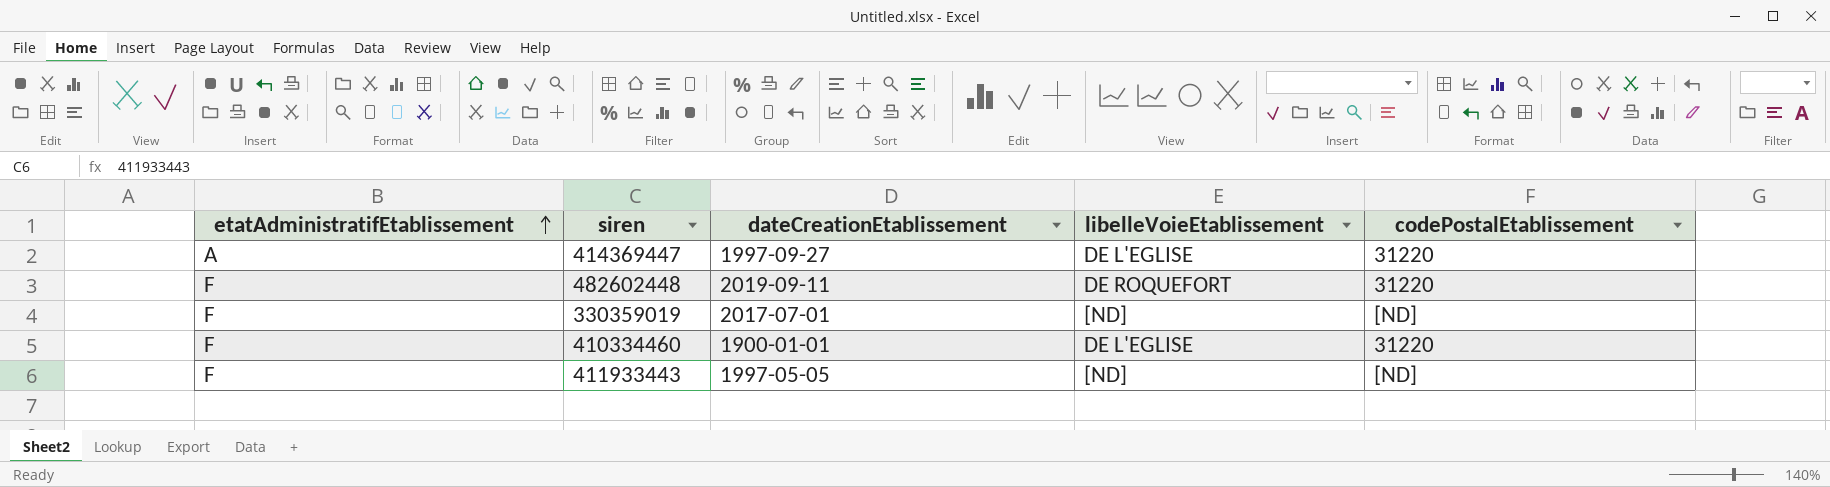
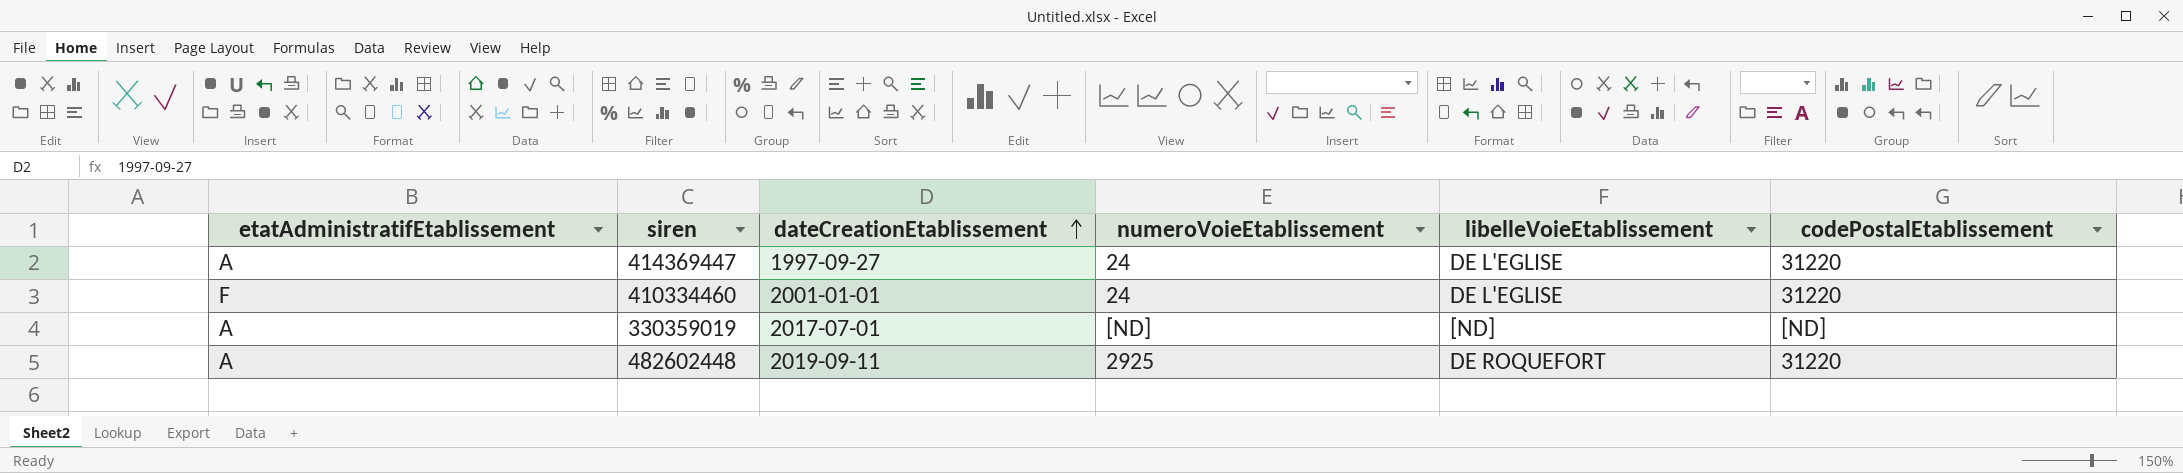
row order: etatAdministratifEtablissement ascending -> dateCreationEtablissement ascending
column numeroVoieEtablissement | position: none -> 4
row 411933443: F | 1997-05-05 | [ND] | [ND] -> none
410334460 | dateCreationEtablissement: 1900-01-01 -> 2001-01-01
330359019 | etatAdministratifEtablissement: F -> A
482602448 | etatAdministratifEtablissement: F -> A

